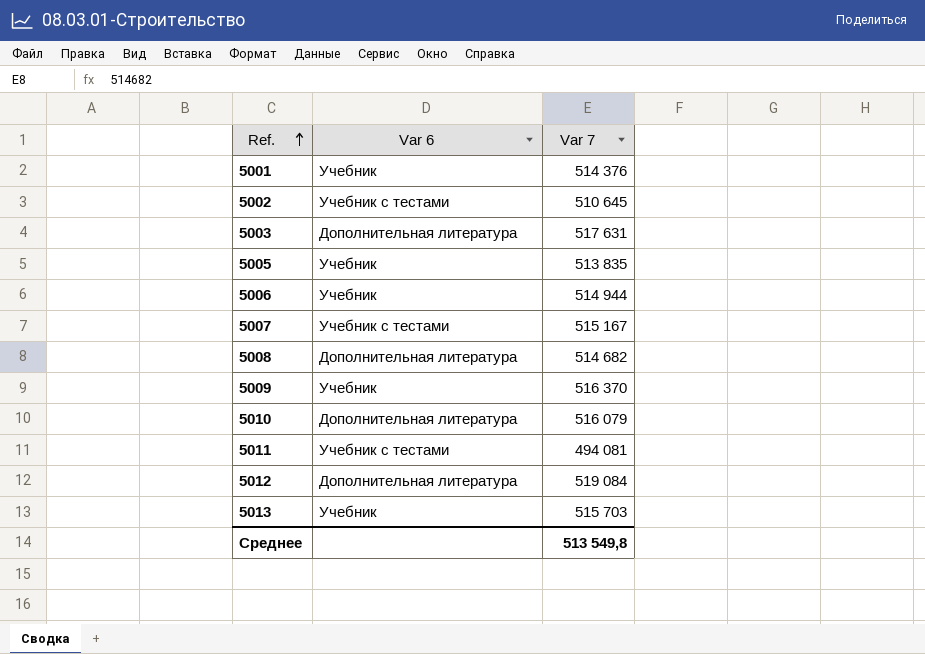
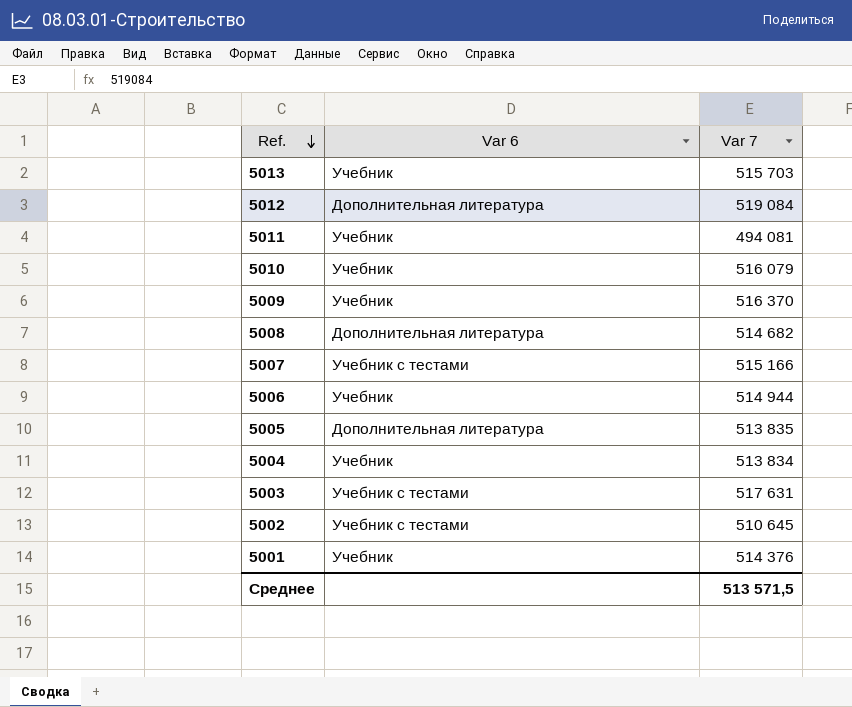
row order: Ref. ascending -> Ref. descending
5011 | Var 6: Учебник с тестами -> Учебник
5010 | Var 6: Дополнительная литература -> Учебник
5007 | Var 7: 515 167 -> 515 166
5005 | Var 6: Учебник -> Дополнительная литература
row 5004: none -> Учебник | 513 834
5003 | Var 6: Дополнительная литература -> Учебник с тестами
Среднее | Var 7: 513 549,8 -> 513 571,5

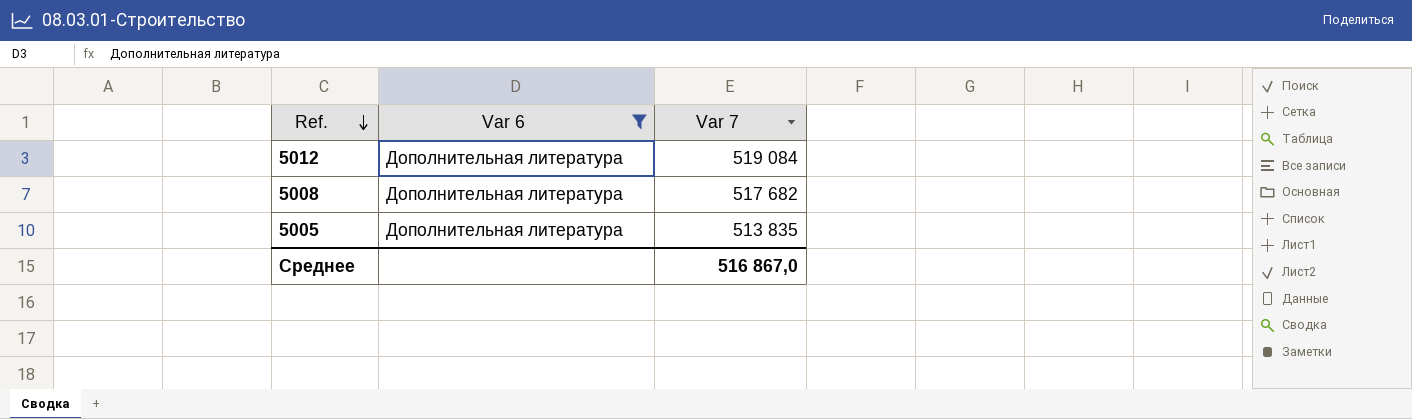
filter: none -> Var 6 = Дополнительная литература
5008 | Var 7: 514 682 -> 517 682
Среднее | Var 7: 513 571,5 -> 516 867,0

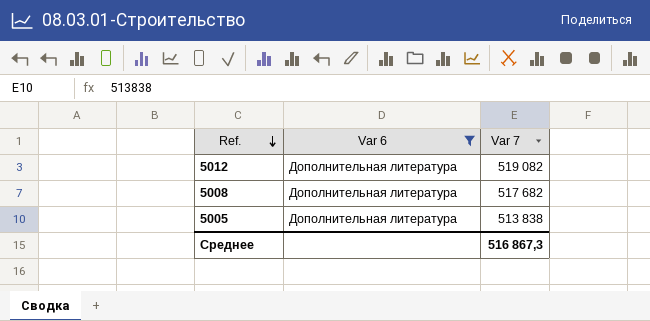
5012 | Var 7: 519 084 -> 519 082
5005 | Var 7: 513 835 -> 513 838
Среднее | Var 7: 516 867,0 -> 516 867,3

